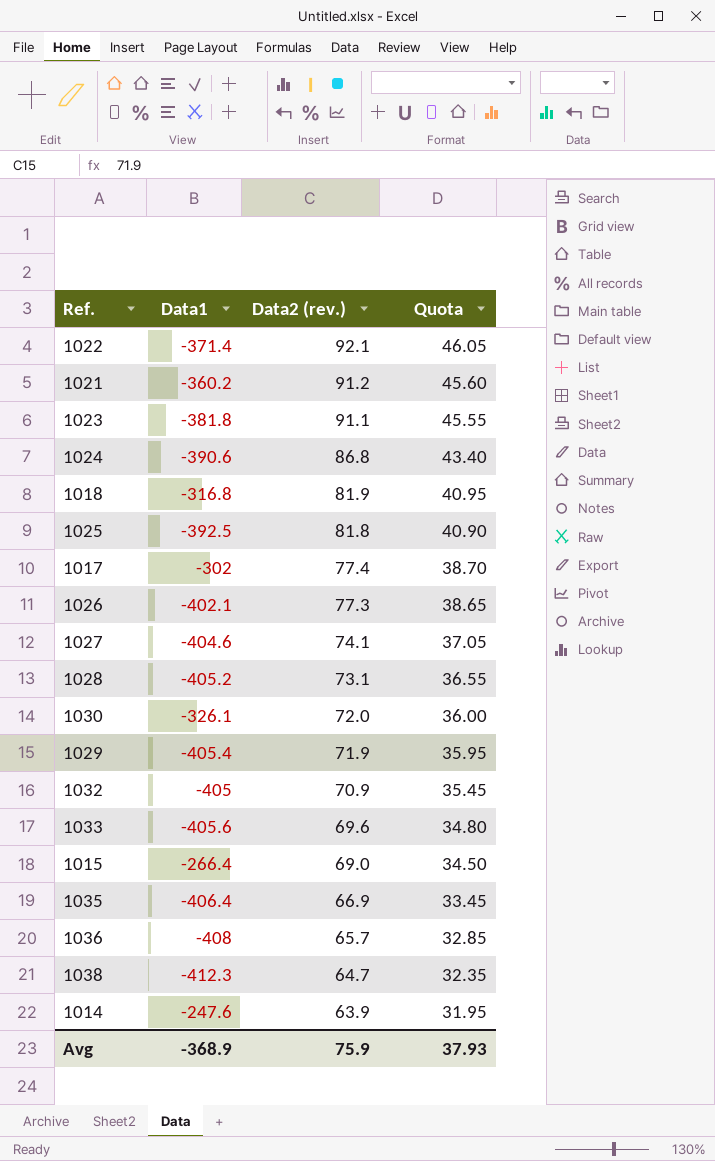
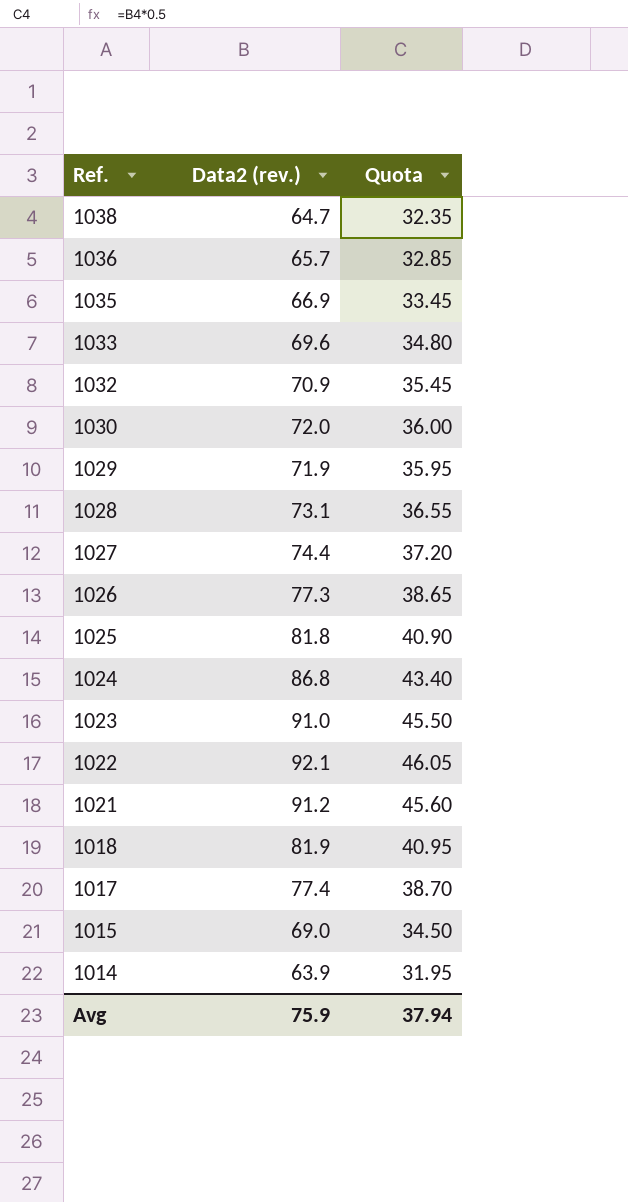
row order: Data2 (rev.) descending -> Ref. descending
column Data1 | position: 2 -> none
1027 | Data2 (rev.): 74.1 -> 74.4
1027 | Quota: 37.05 -> 37.20
1023 | Data2 (rev.): 91.1 -> 91.0
1023 | Quota: 45.55 -> 45.50
Avg | Quota: 37.93 -> 37.94

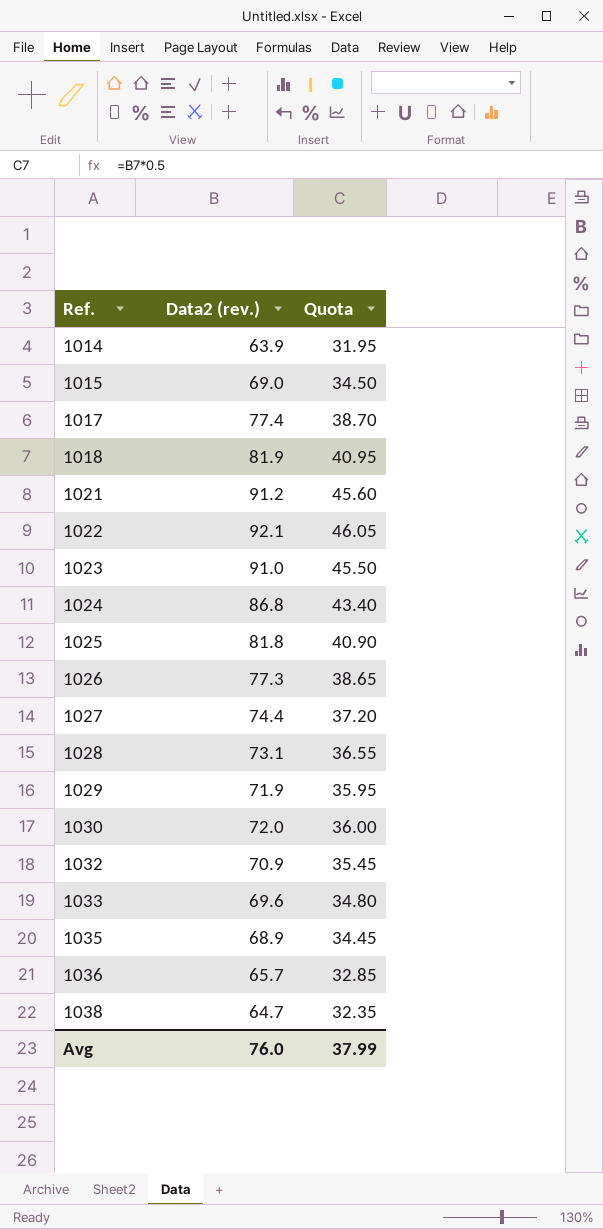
row order: Ref. descending -> Ref. ascending
1035 | Data2 (rev.): 66.9 -> 68.9
1035 | Quota: 33.45 -> 34.45
Avg | Data2 (rev.): 75.9 -> 76.0
Avg | Quota: 37.94 -> 37.99

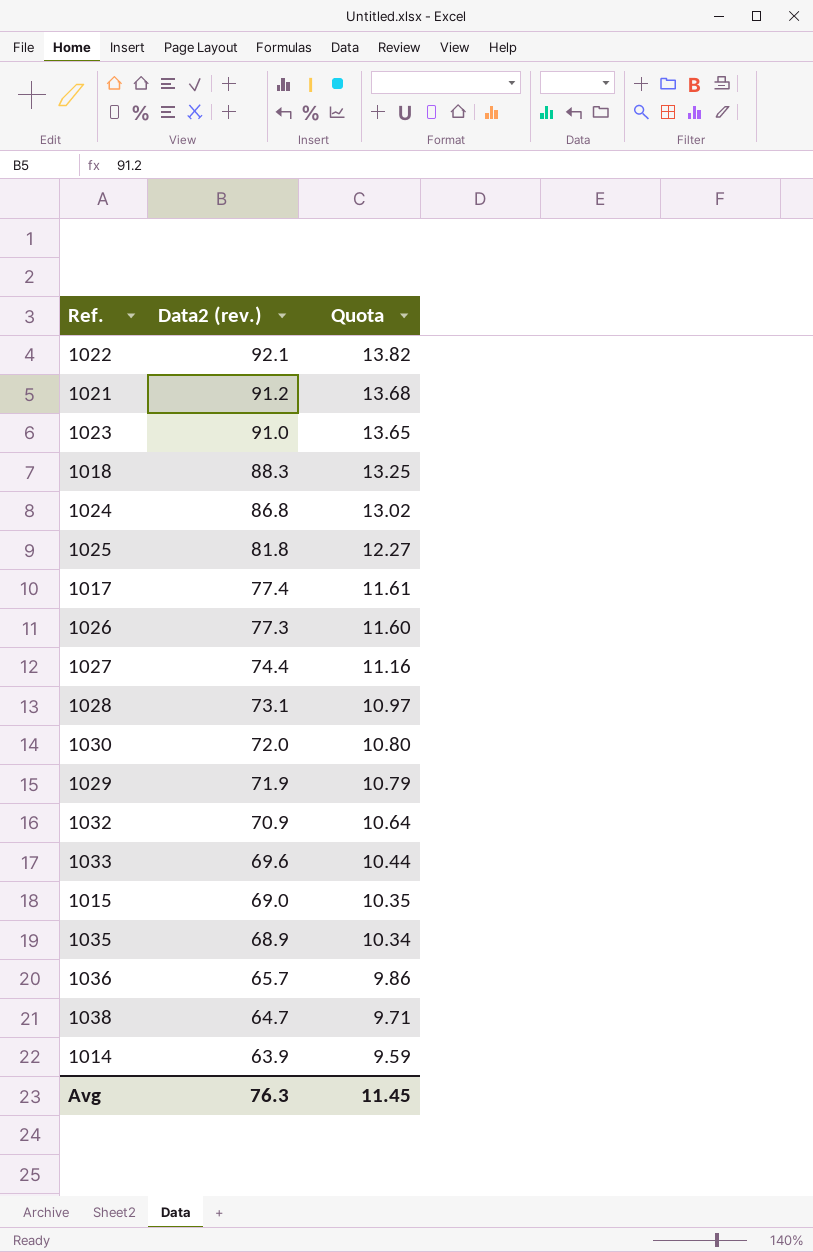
row order: Ref. ascending -> Data2 (rev.) descending
column Quota | formula: [Data2 (rev.)] * 0.5 -> [Data2 (rev.)] * 0.15
1018 | Data2 (rev.): 81.9 -> 88.3
Avg | Data2 (rev.): 76.0 -> 76.3
Avg | Quota: 37.99 -> 11.45

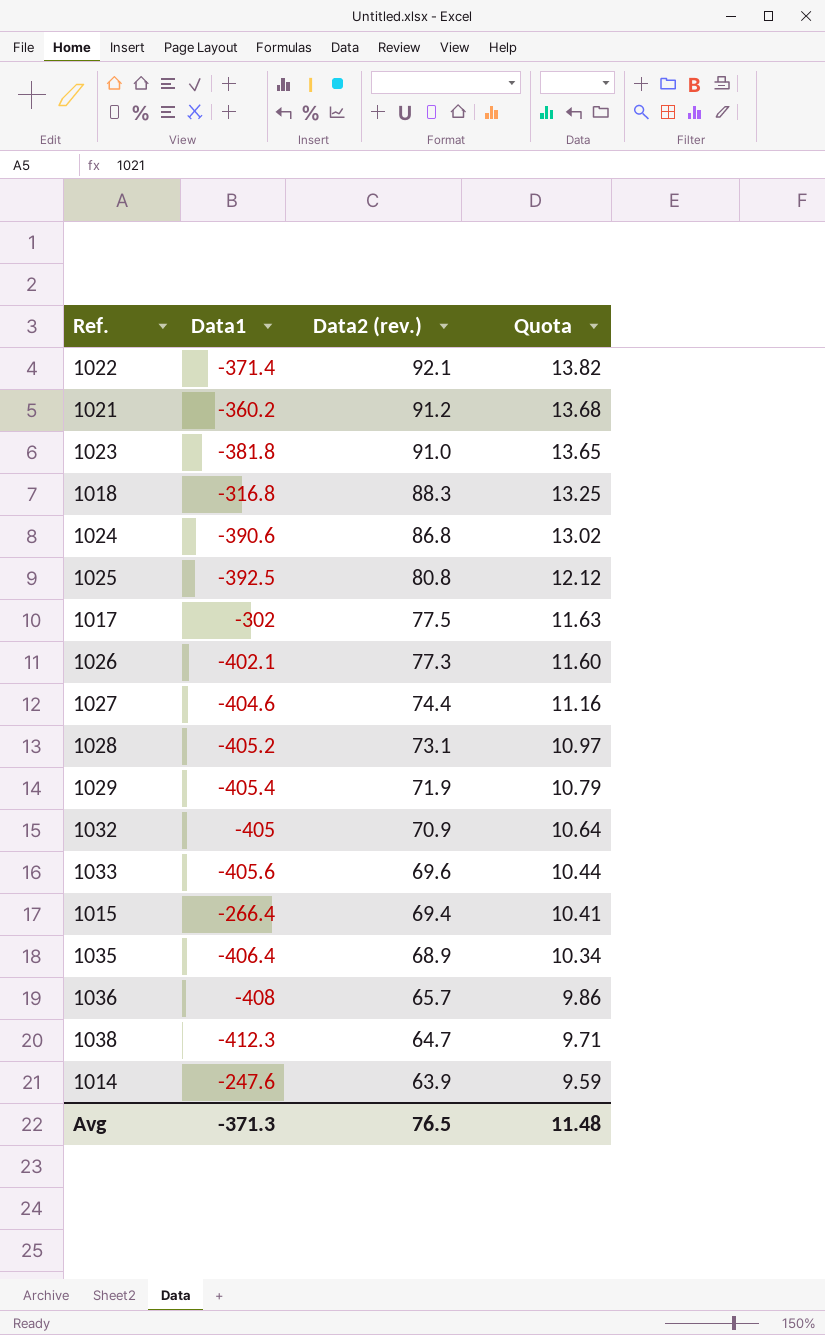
column Data1 | position: none -> 2
row 1030: 72.0 | 10.80 -> none
1025 | Data2 (rev.): 81.8 -> 80.8
1025 | Quota: 12.27 -> 12.12
1017 | Data2 (rev.): 77.4 -> 77.5
1017 | Quota: 11.61 -> 11.63
1015 | Data2 (rev.): 69.0 -> 69.4
1015 | Quota: 10.35 -> 10.41
Avg | Data2 (rev.): 76.3 -> 76.5
Avg | Quota: 11.45 -> 11.48

